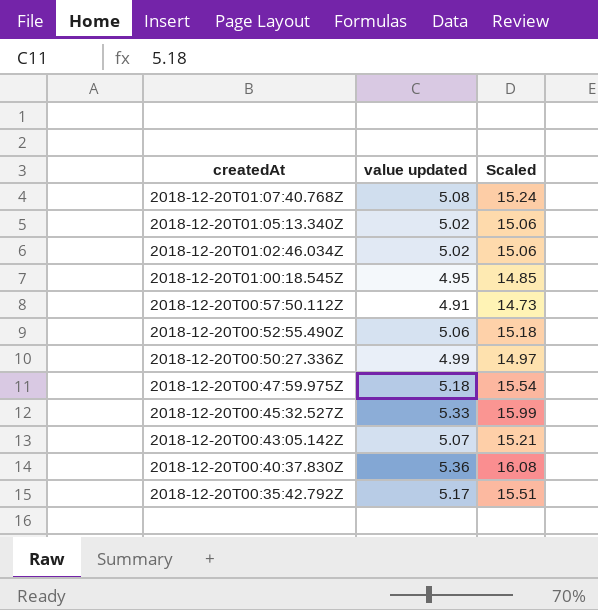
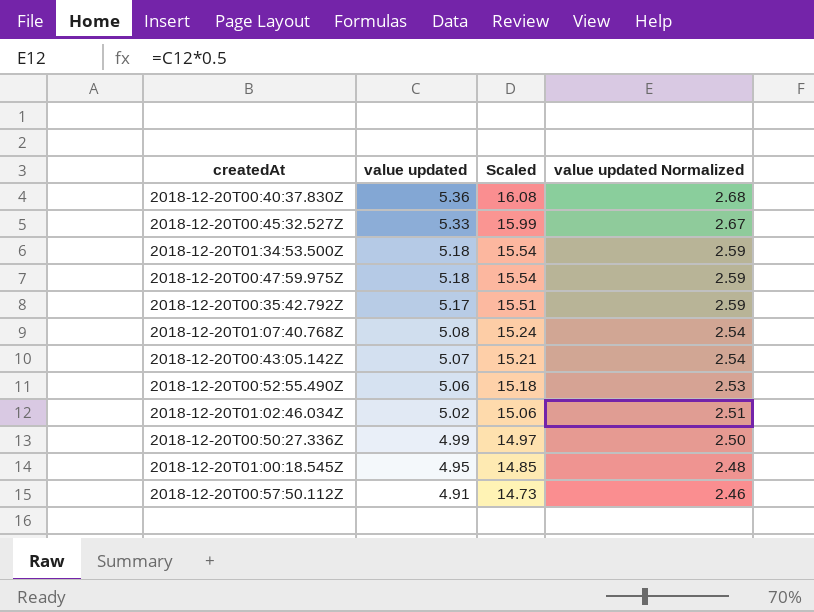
row order: createdAt descending -> value updated descending
column value updated Normalized | formula: none -> [value updated] * 0.5
row 2018-12-20T01:05:13.340Z: 5.02 | 15.06 -> none
row 2018-12-20T01:34:53.500Z: none -> 5.18 | 15.54 | 2.59

